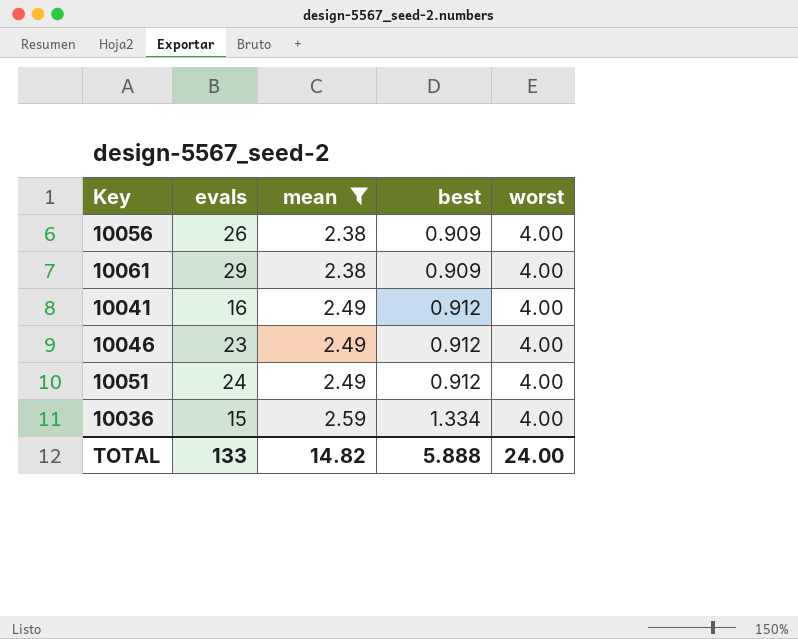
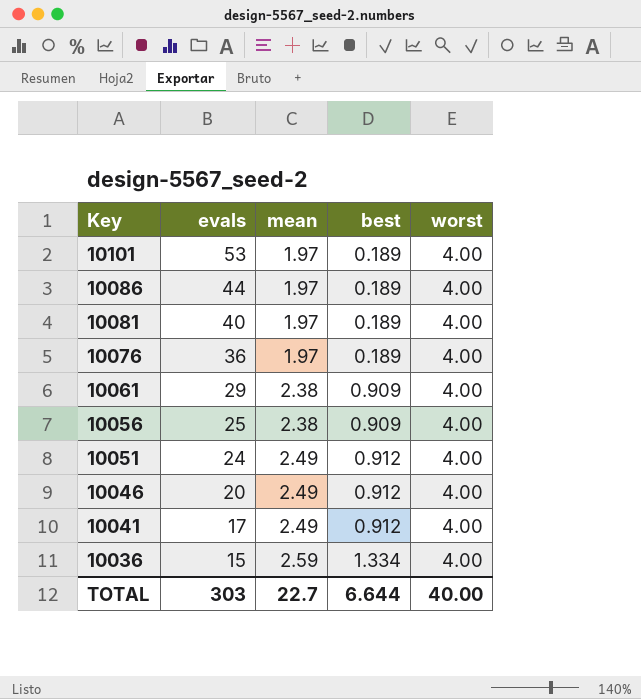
filter: mean != 1.97 -> none
row order: mean ascending -> Key descending
10056 | evals: 26 -> 25
10046 | evals: 23 -> 20
10041 | evals: 16 -> 17
TOTAL | evals: 133 -> 303
TOTAL | mean: 14.82 -> 22.7
TOTAL | best: 5.888 -> 6.644
TOTAL | worst: 24.00 -> 40.00

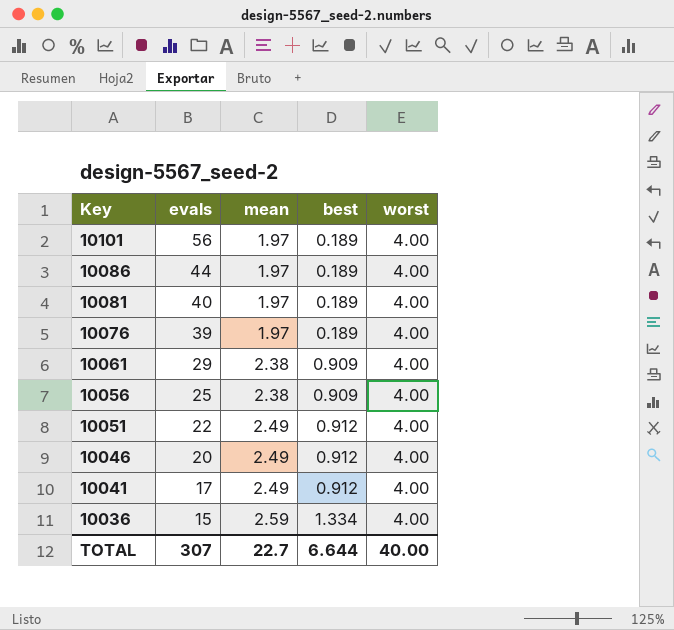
10101 | evals: 53 -> 56
10076 | evals: 36 -> 39
10051 | evals: 24 -> 22
TOTAL | evals: 303 -> 307

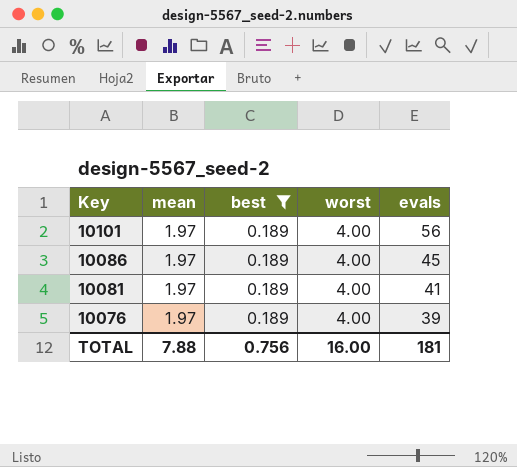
filter: none -> best = 0.189
column evals | position: 2 -> 5
10086 | evals: 44 -> 45
10081 | evals: 40 -> 41
TOTAL | mean: 22.7 -> 7.88
TOTAL | best: 6.644 -> 0.756
TOTAL | worst: 40.00 -> 16.00
TOTAL | evals: 307 -> 181

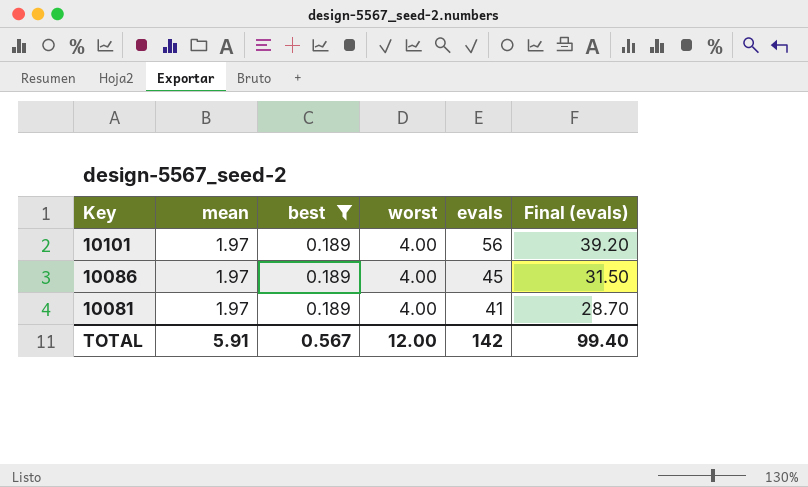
column Final (evals) | formula: none -> [evals] * 0.7
row 10076: 1.97 | 0.189 | 4.00 | 39 -> none
TOTAL | mean: 7.88 -> 5.91
TOTAL | best: 0.756 -> 0.567
TOTAL | worst: 16.00 -> 12.00
TOTAL | evals: 181 -> 142

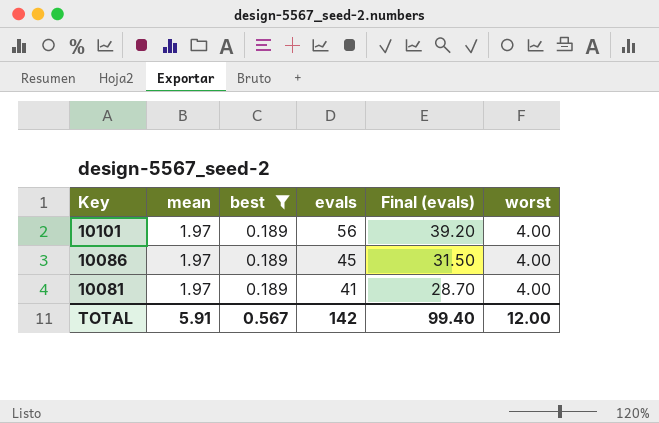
column worst | position: 4 -> 6

